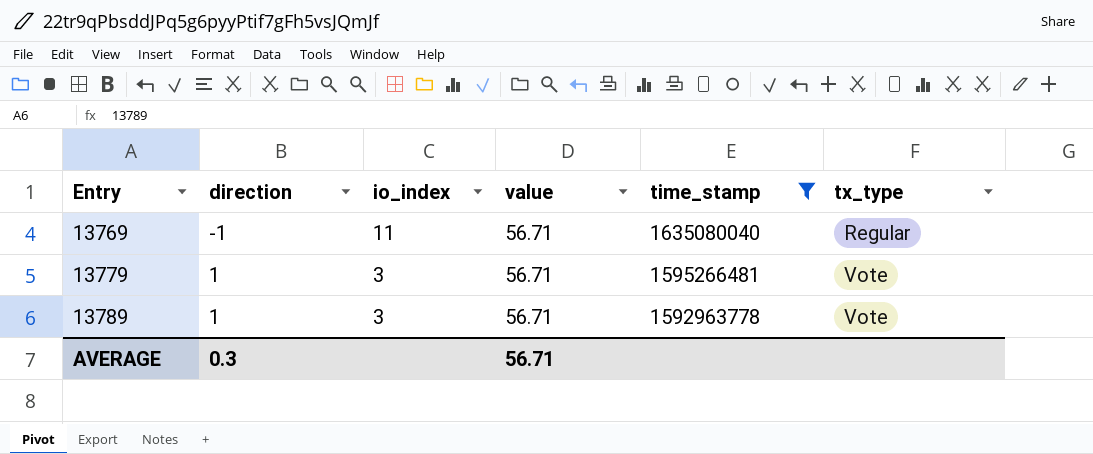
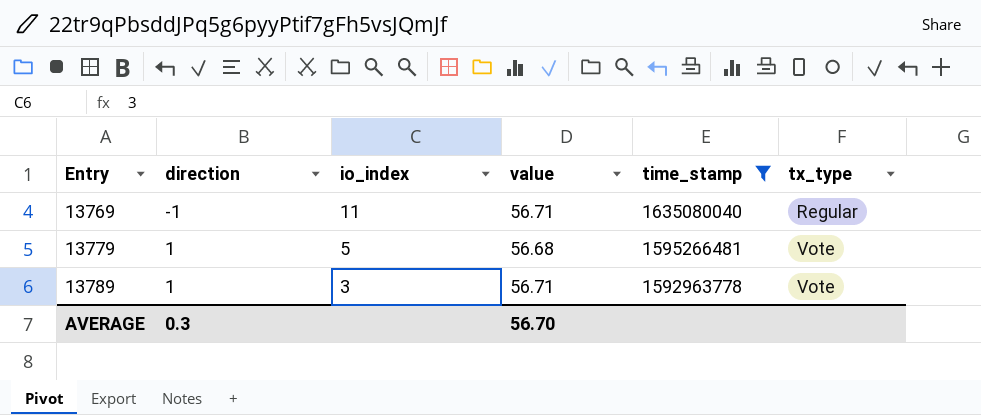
13779 | io_index: 3 -> 5
13779 | value: 56.71 -> 56.68
AVERAGE | value: 56.71 -> 56.70

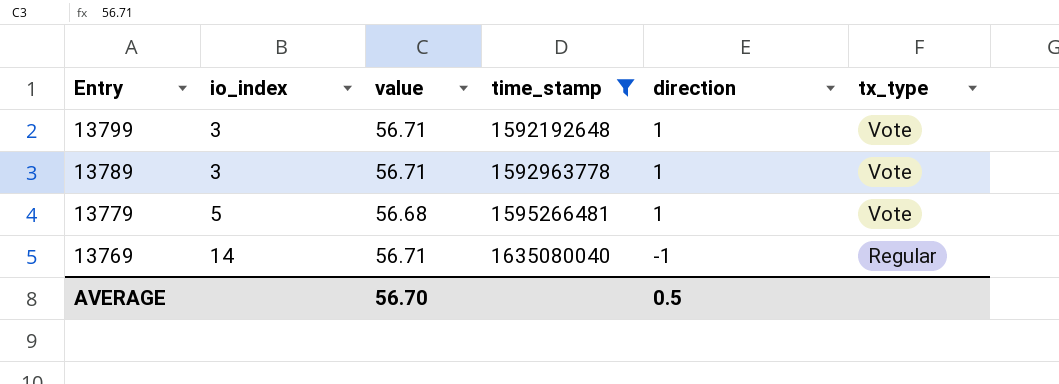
row order: Entry ascending -> Entry descending
column direction | position: 2 -> 5
row 13799: none -> 3 | 56.71 | 1592192648 | 1 | Vote
13769 | io_index: 11 -> 14
AVERAGE | direction: 0.3 -> 0.5

